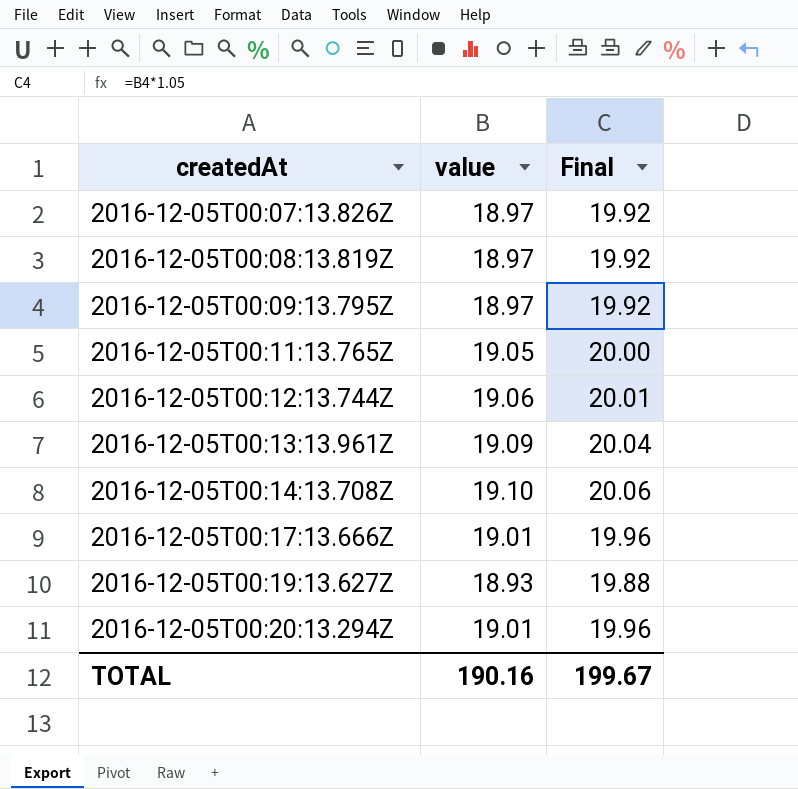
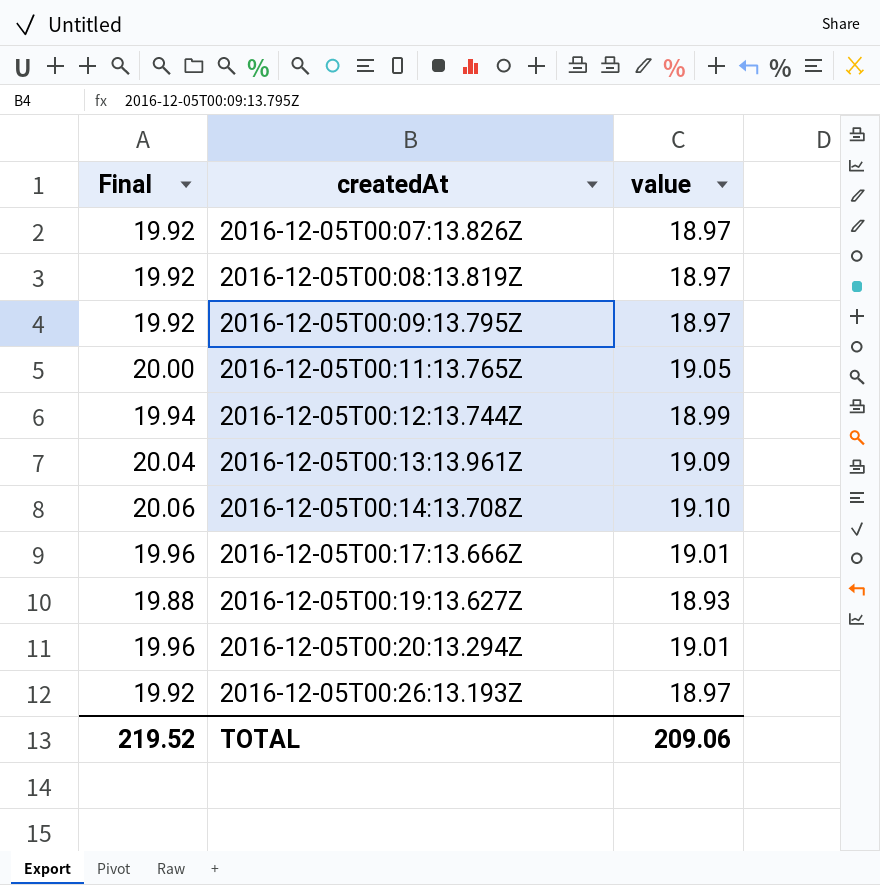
column Final | position: 3 -> 1
2016-12-05T00:12:13.744Z | Final: 20.01 -> 19.94
2016-12-05T00:12:13.744Z | value: 19.06 -> 18.99
row 2016-12-05T00:26:13.193Z: none -> 19.92 | 18.97
TOTAL | Final: 199.67 -> 219.52
TOTAL | value: 190.16 -> 209.06

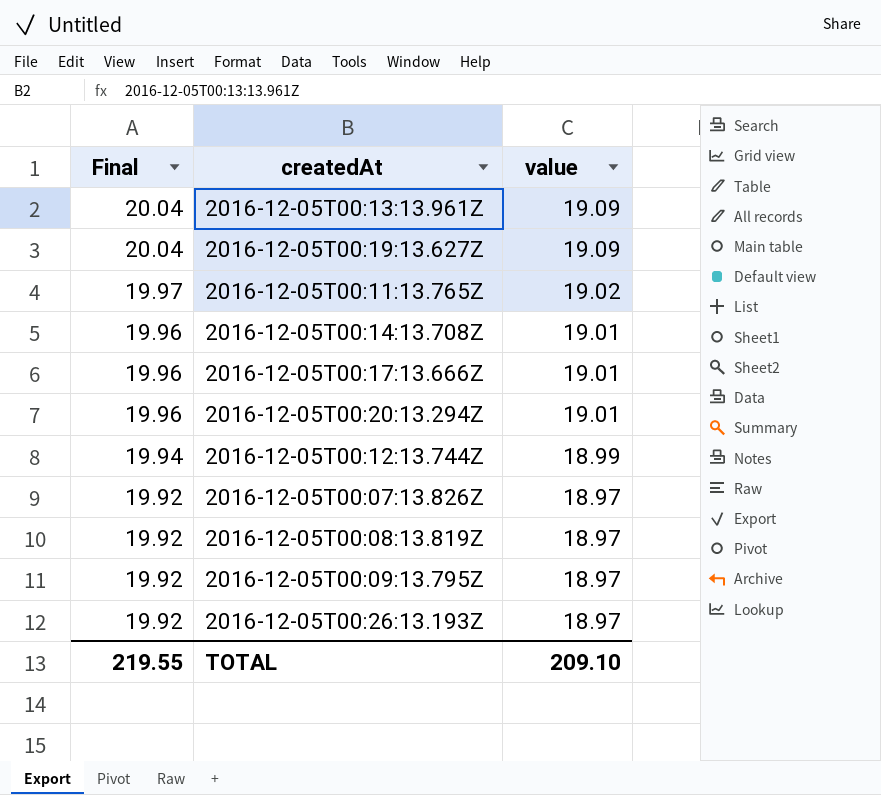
row order: createdAt ascending -> Final descending
2016-12-05T00:19:13.627Z | Final: 19.88 -> 20.04
2016-12-05T00:19:13.627Z | value: 18.93 -> 19.09
2016-12-05T00:11:13.765Z | Final: 20.00 -> 19.97
2016-12-05T00:11:13.765Z | value: 19.05 -> 19.02
2016-12-05T00:14:13.708Z | Final: 20.06 -> 19.96
2016-12-05T00:14:13.708Z | value: 19.10 -> 19.01
TOTAL | Final: 219.52 -> 219.55
TOTAL | value: 209.06 -> 209.10

